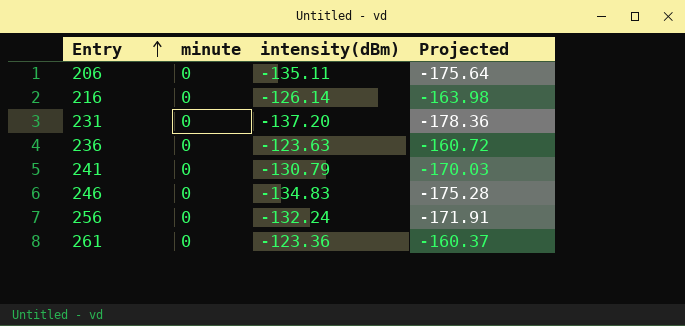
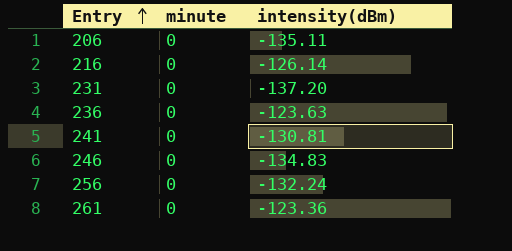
column Projected | formula: [intensity(dBm)] * 1.3 -> none
241 | intensity(dBm): -130.79 -> -130.81

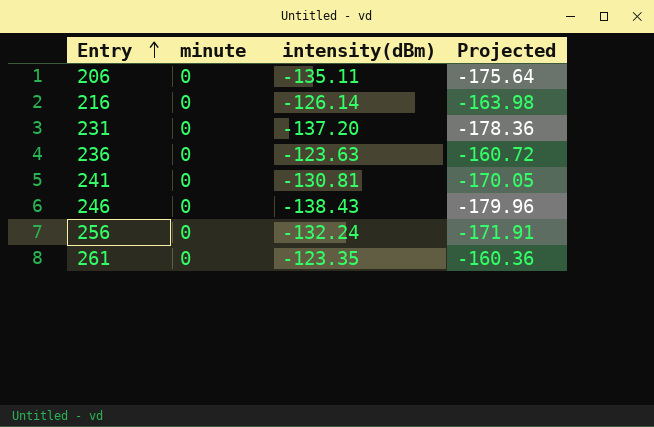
column Projected | formula: none -> [intensity(dBm)] * 1.3
246 | intensity(dBm): -134.83 -> -138.43
261 | intensity(dBm): -123.36 -> -123.35

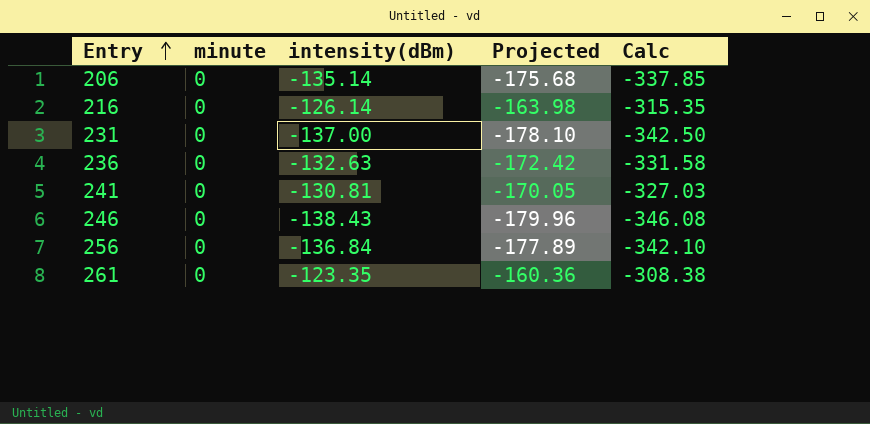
column Calc | formula: none -> [intensity(dBm)] * 2.5
206 | intensity(dBm): -135.11 -> -135.14
206 | Projected: -175.64 -> -175.68
231 | intensity(dBm): -137.20 -> -137.00
231 | Projected: -178.36 -> -178.10
236 | intensity(dBm): -123.63 -> -132.63
236 | Projected: -160.72 -> -172.42
256 | intensity(dBm): -132.24 -> -136.84
256 | Projected: -171.91 -> -177.89

